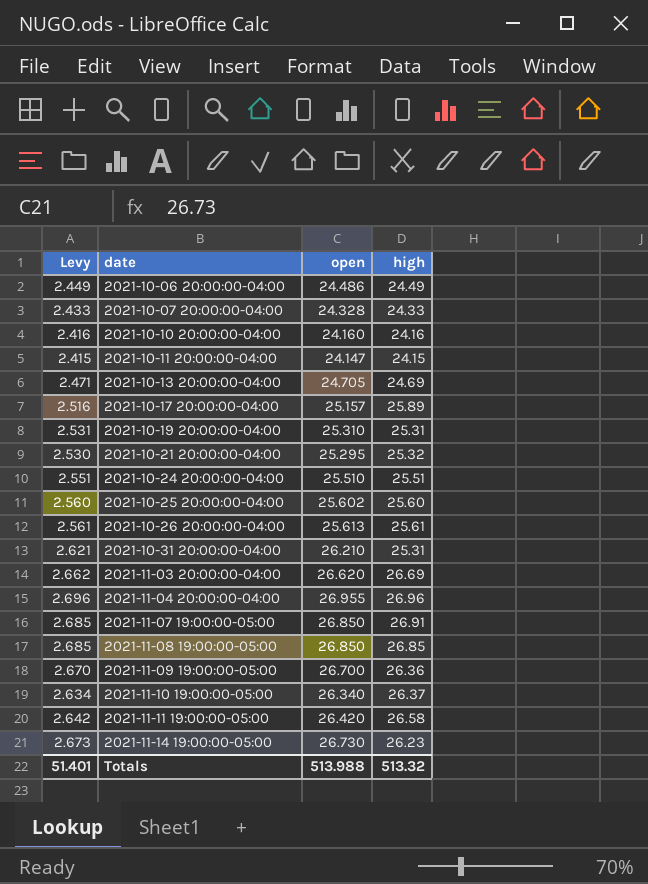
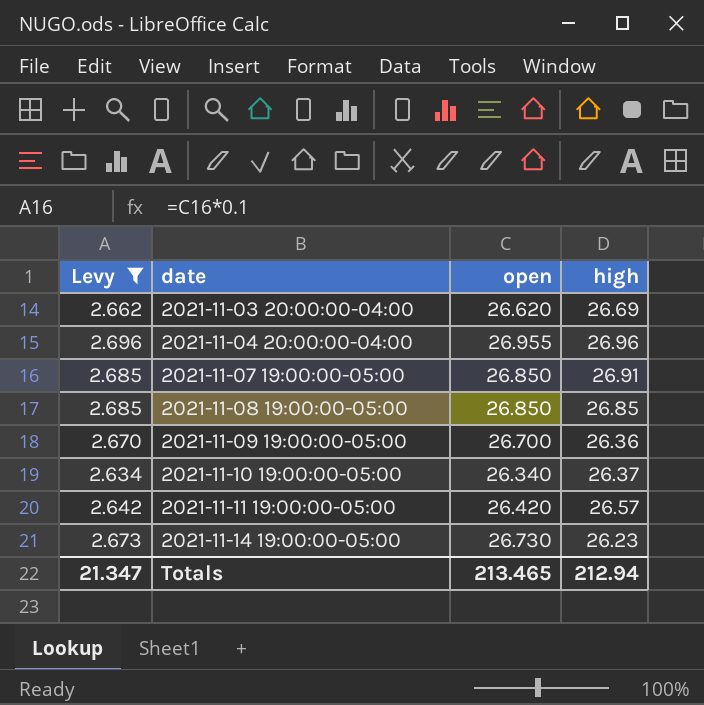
filter: none -> Levy >= 2.634
2021-11-11 19:00:00-05:00 | high: 26.58 -> 26.57
Totals | Levy: 51.401 -> 21.347
Totals | open: 513.988 -> 213.465
Totals | high: 513.32 -> 212.94

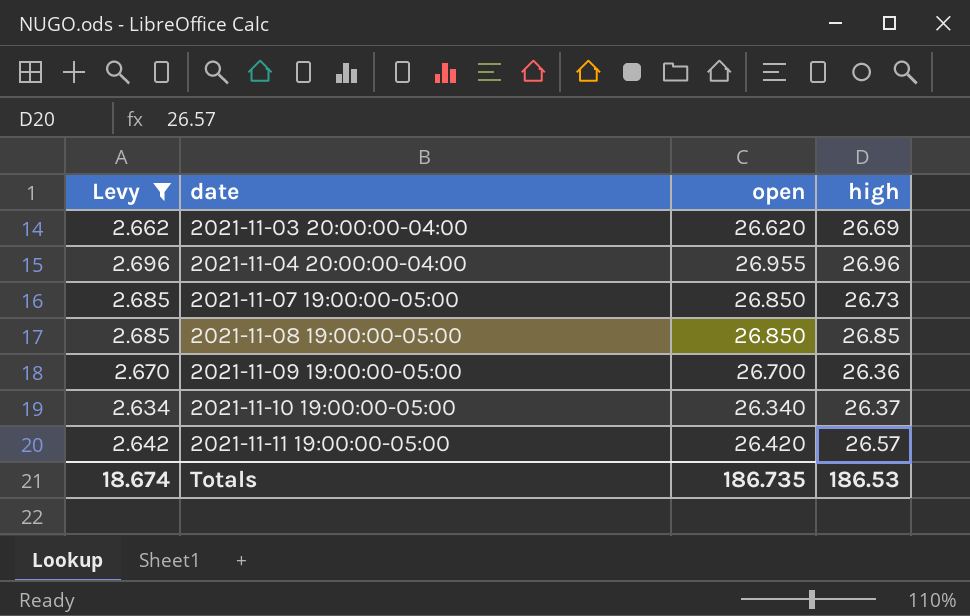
row 2021-11-14 19:00:00-05:00: 2.673 | 26.730 | 26.23 -> none
2021-11-07 19:00:00-05:00 | high: 26.91 -> 26.73
Totals | Levy: 21.347 -> 18.674
Totals | open: 213.465 -> 186.735
Totals | high: 212.94 -> 186.53

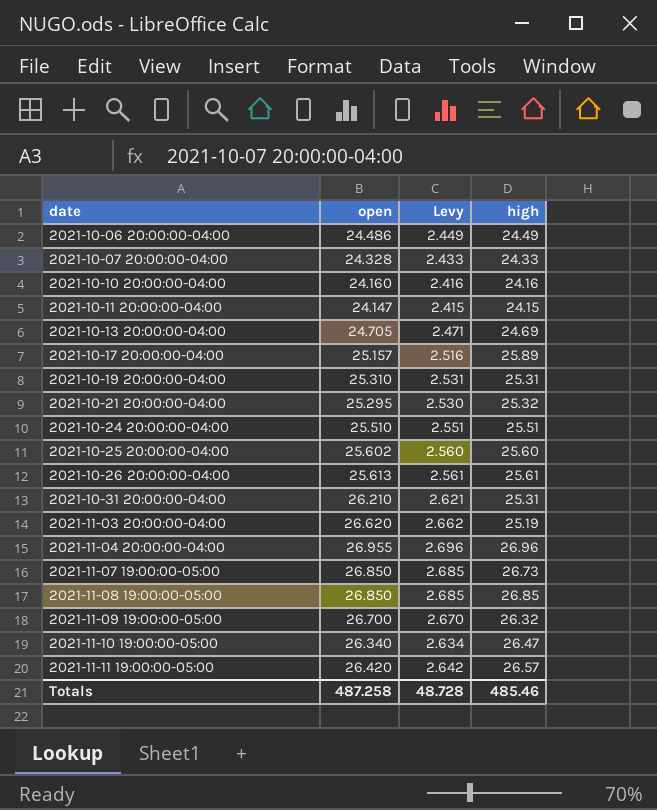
filter: Levy >= 2.634 -> none
column Levy | position: 1 -> 3
2021-11-03 20:00:00-04:00 | high: 26.69 -> 25.19
2021-11-09 19:00:00-05:00 | high: 26.36 -> 26.32
2021-11-10 19:00:00-05:00 | high: 26.37 -> 26.47
Totals | open: 186.735 -> 487.258
Totals | Levy: 18.674 -> 48.728
Totals | high: 186.53 -> 485.46

